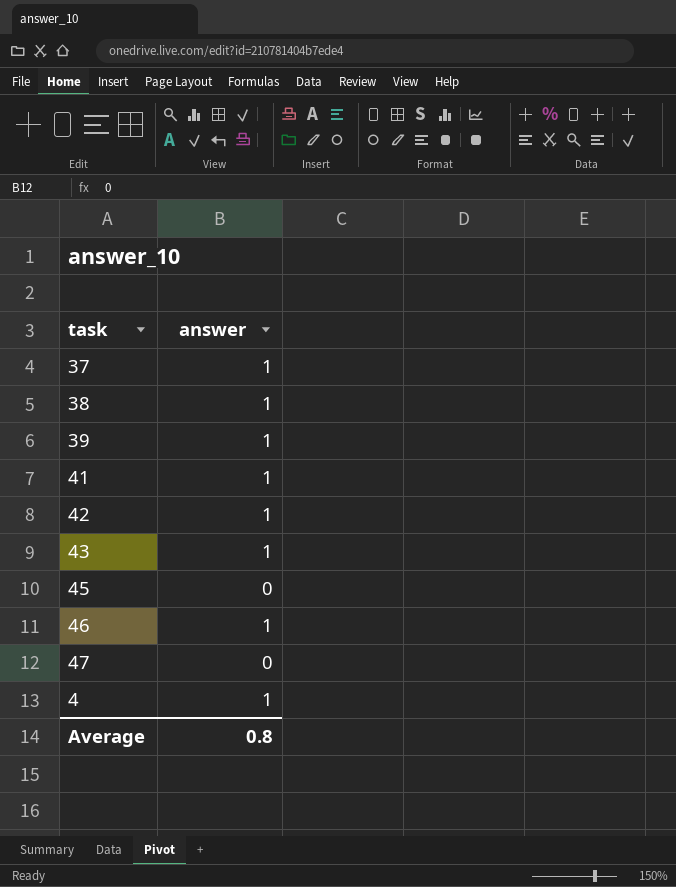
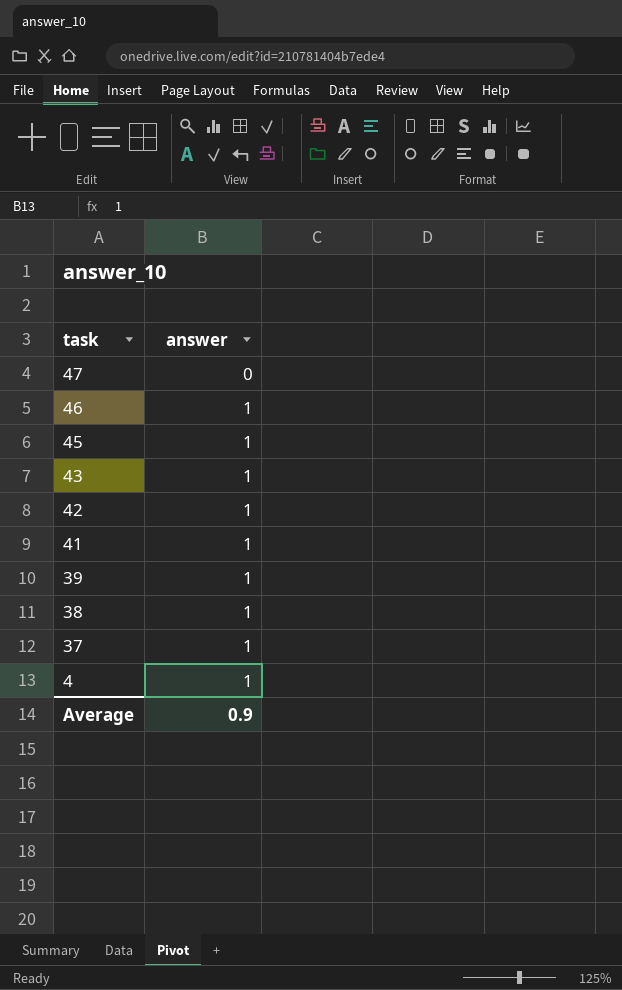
row order: none -> task descending
45 | answer: 0 -> 1
Average | answer: 0.8 -> 0.9

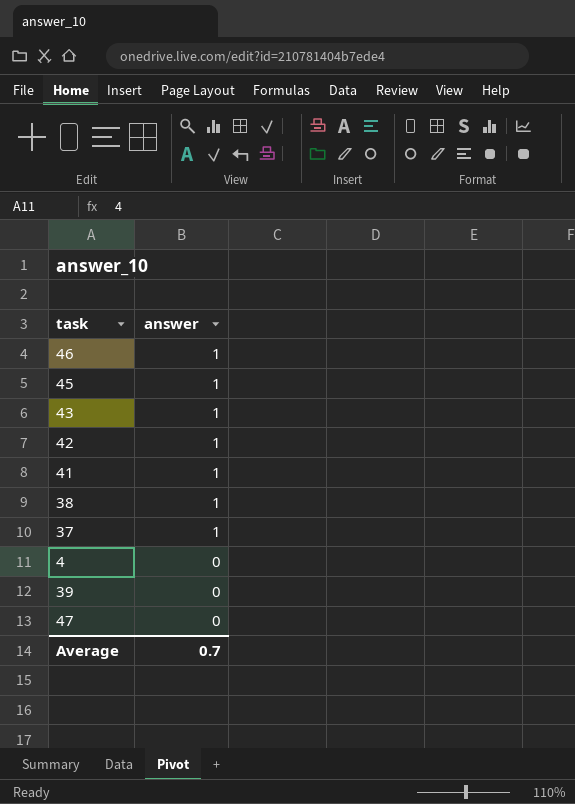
row order: task descending -> answer descending
4 | answer: 1 -> 0
39 | answer: 1 -> 0
Average | answer: 0.9 -> 0.7

